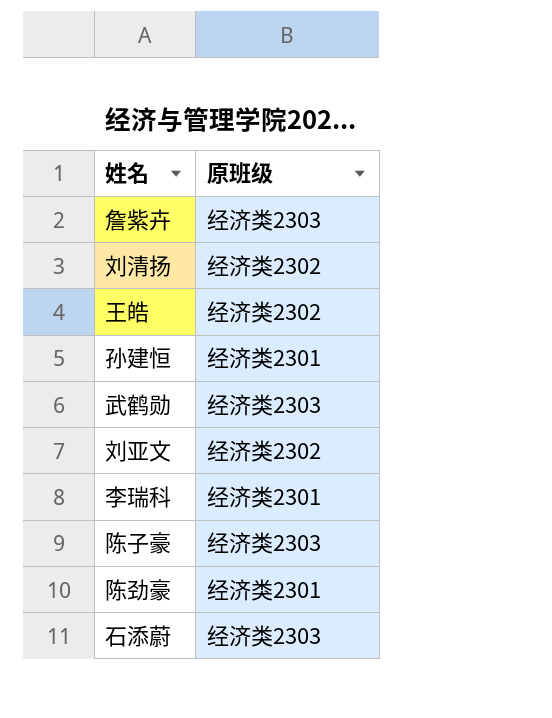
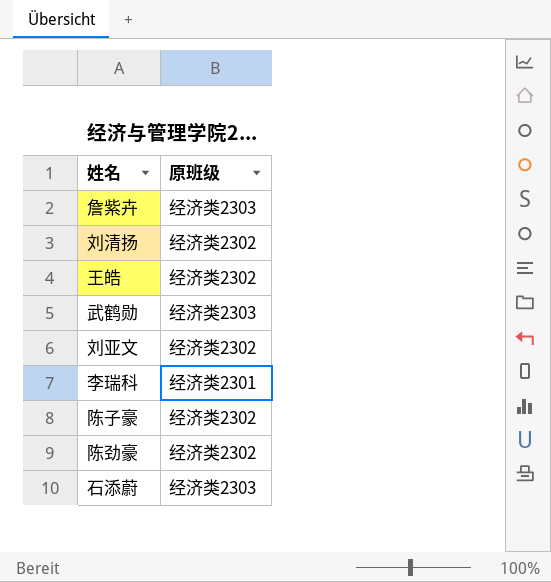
row 孙建恒: 经济类2301 -> none
陈子豪 | 原班级: 经济类2303 -> 经济类2302
陈劲豪 | 原班级: 经济类2301 -> 经济类2302

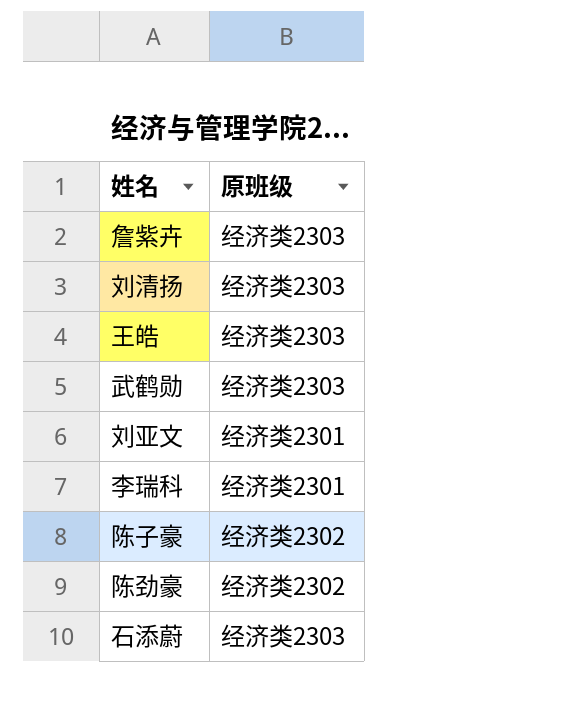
刘清扬 | 原班级: 经济类2302 -> 经济类2303
王皓 | 原班级: 经济类2302 -> 经济类2303
刘亚文 | 原班级: 经济类2302 -> 经济类2301

